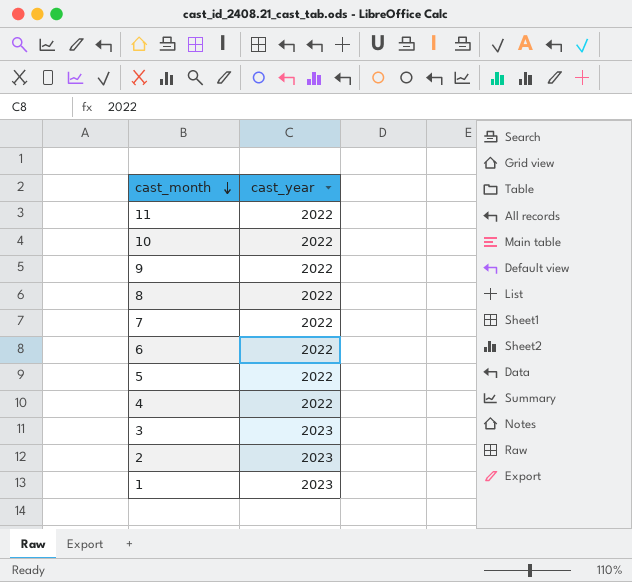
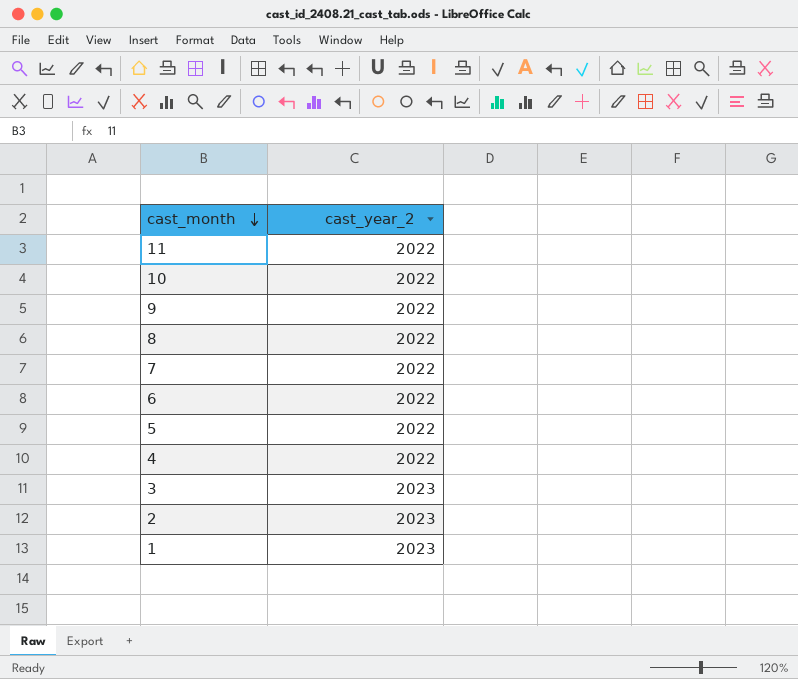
column name: cast_year -> cast_year_2

